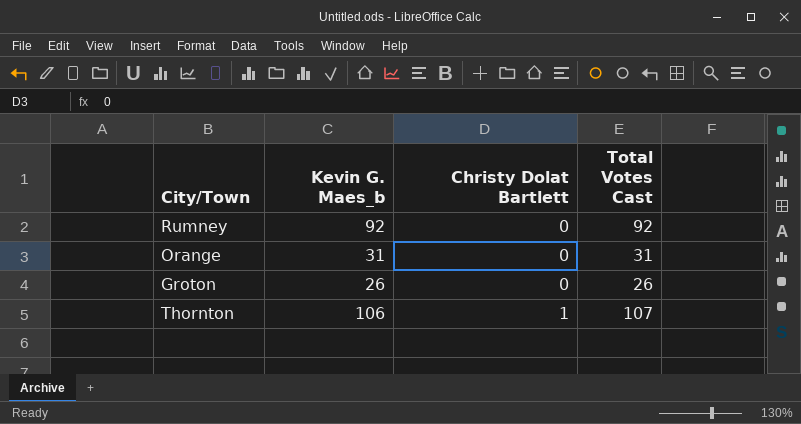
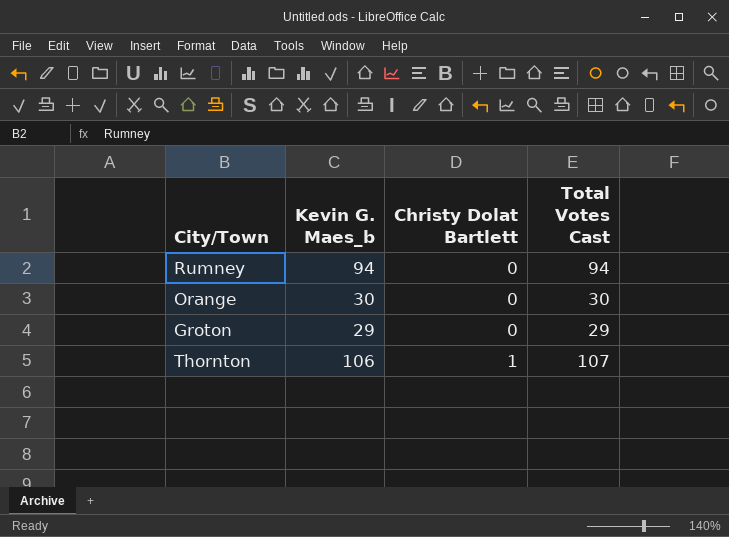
Rumney | Kevin G. Maes_b: 92 -> 94
Rumney | Total Votes Cast: 92 -> 94
Orange | Kevin G. Maes_b: 31 -> 30
Orange | Total Votes Cast: 31 -> 30
Groton | Kevin G. Maes_b: 26 -> 29
Groton | Total Votes Cast: 26 -> 29

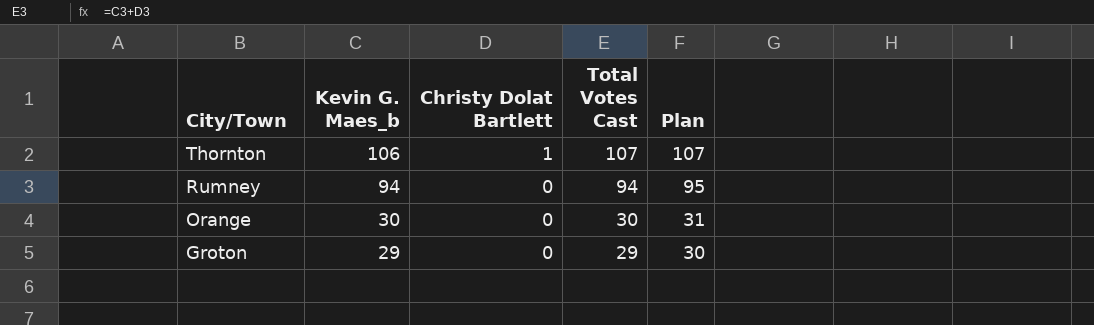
row order: Christy Dolat Bartlett ascending -> City/Town descending
column Plan | formula: none -> [Kevin G. Maes_b] + 1

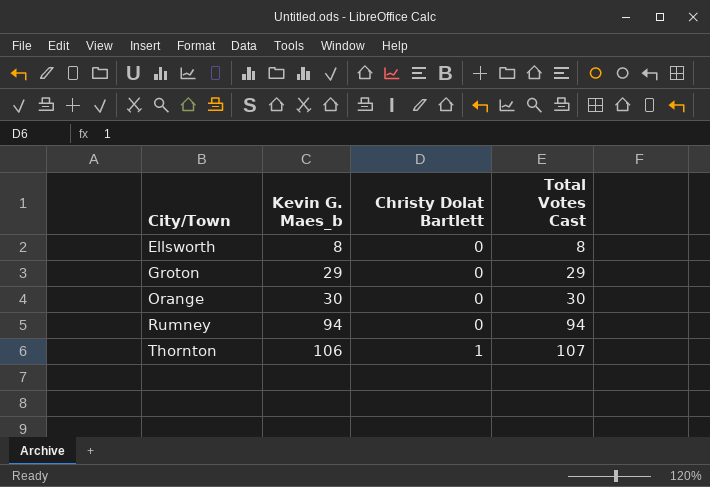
row order: City/Town descending -> City/Town ascending
column Plan | formula: [Kevin G. Maes_b] + 1 -> none
row Ellsworth: none -> 8 | 0 | 8

